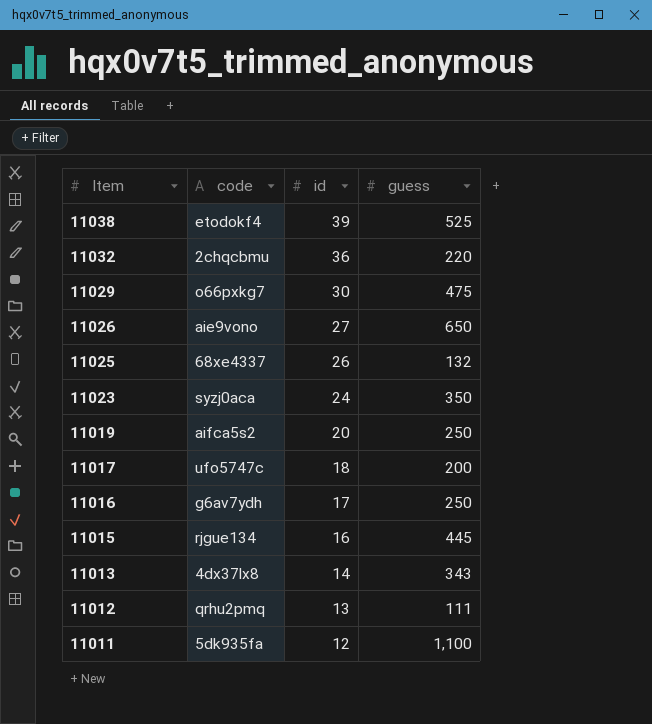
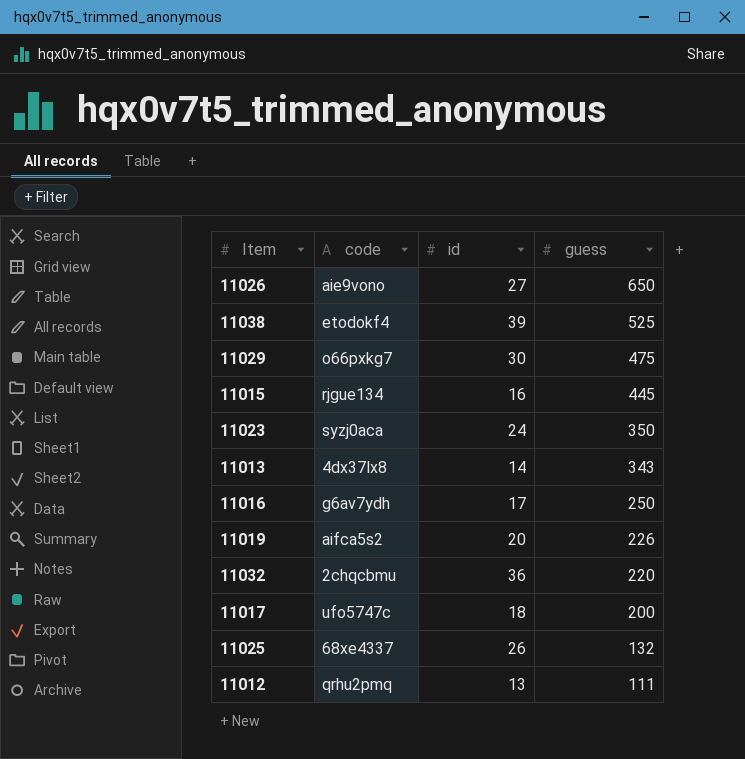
row order: Item descending -> guess descending
row 11011: 5dk935fa | 12 | 1,100 -> none
11019 | guess: 250 -> 226

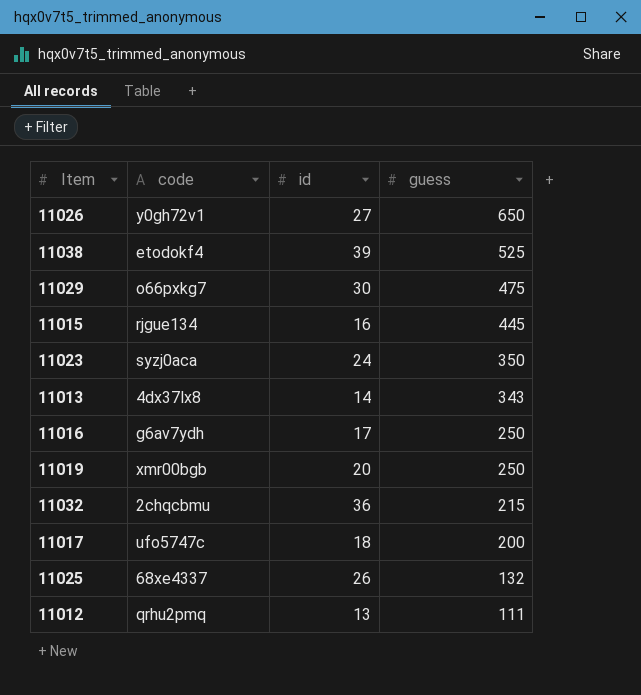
11026 | code: aie9vono -> y0gh72v1
11019 | code: aifca5s2 -> xmr00bgb
11019 | guess: 226 -> 250
11032 | guess: 220 -> 215

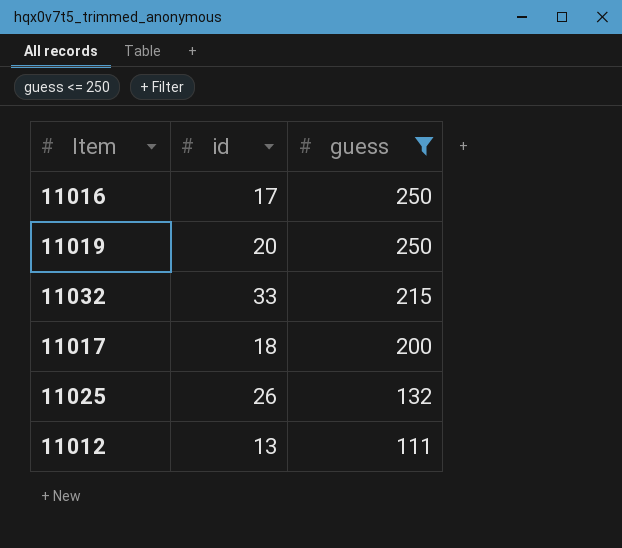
filter: none -> guess <= 250
column code | position: 2 -> none
11032 | id: 36 -> 33

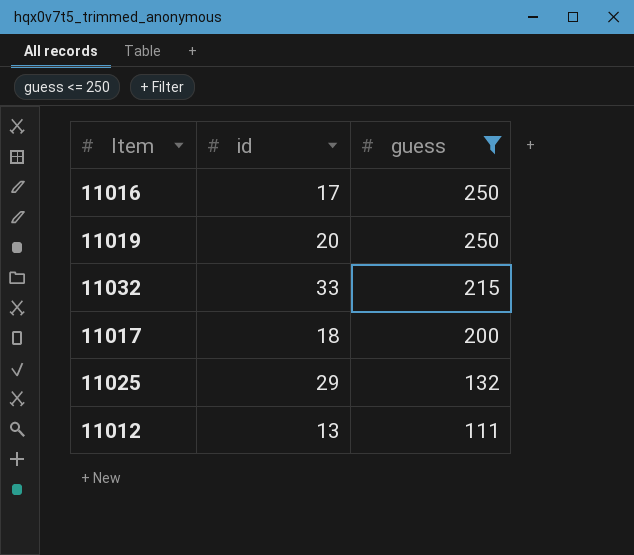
11025 | id: 26 -> 29

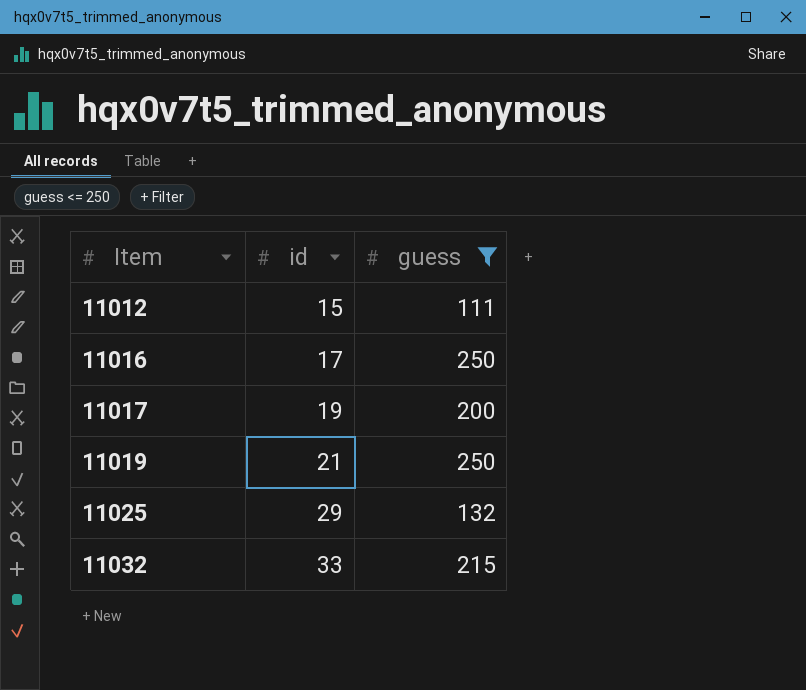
row order: guess descending -> Item ascending
11012 | id: 13 -> 15
11017 | id: 18 -> 19
11019 | id: 20 -> 21

